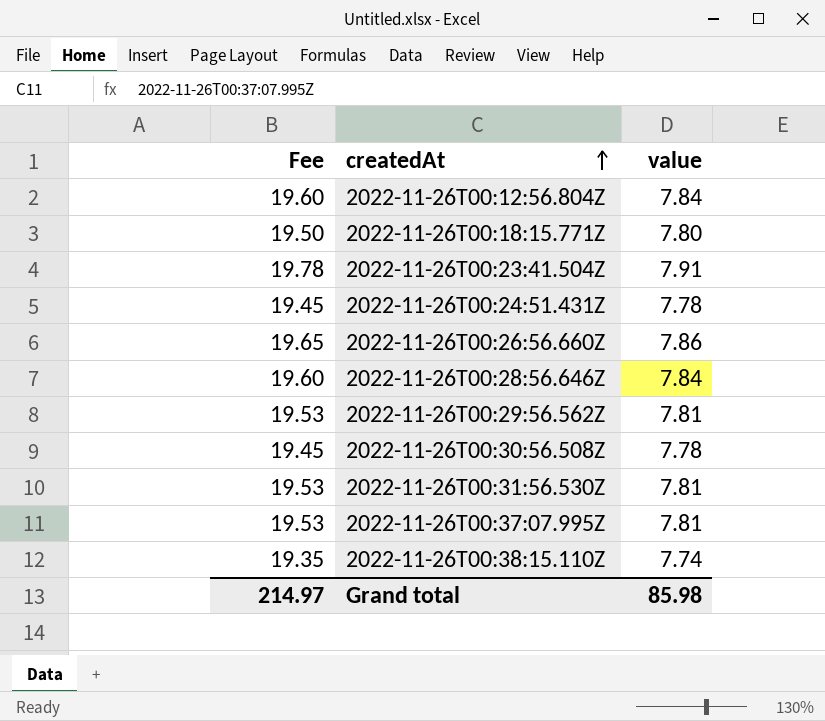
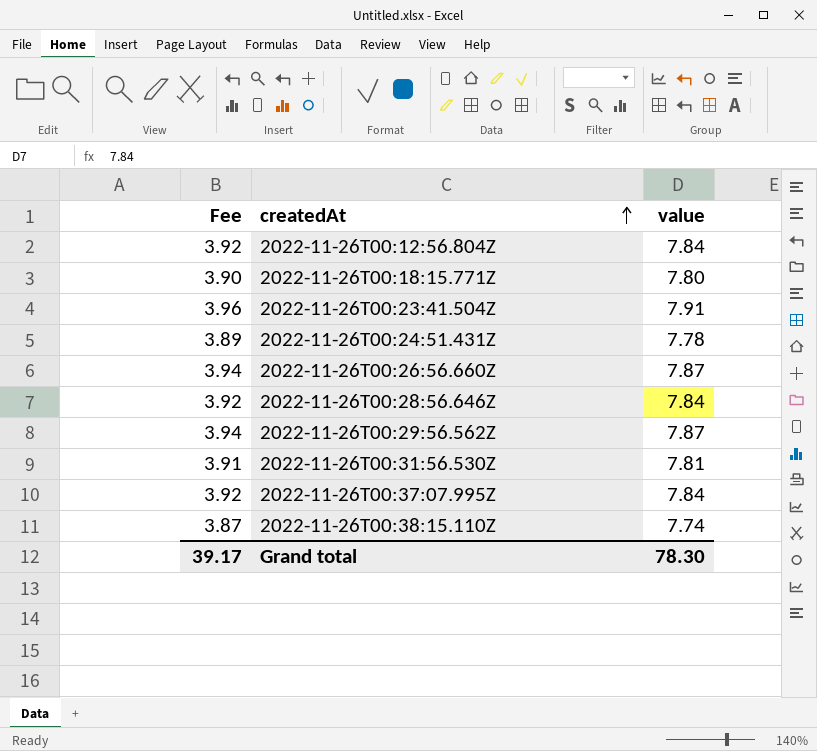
column Fee | formula: [value] * 2.5 -> [value] * 0.5
row 2022-11-26T00:30:56.508Z: 19.45 | 7.78 -> none
2022-11-26T00:26:56.660Z | value: 7.86 -> 7.87
2022-11-26T00:29:56.562Z | value: 7.81 -> 7.87
2022-11-26T00:37:07.995Z | value: 7.81 -> 7.84
Grand total | Fee: 214.97 -> 39.17
Grand total | value: 85.98 -> 78.30

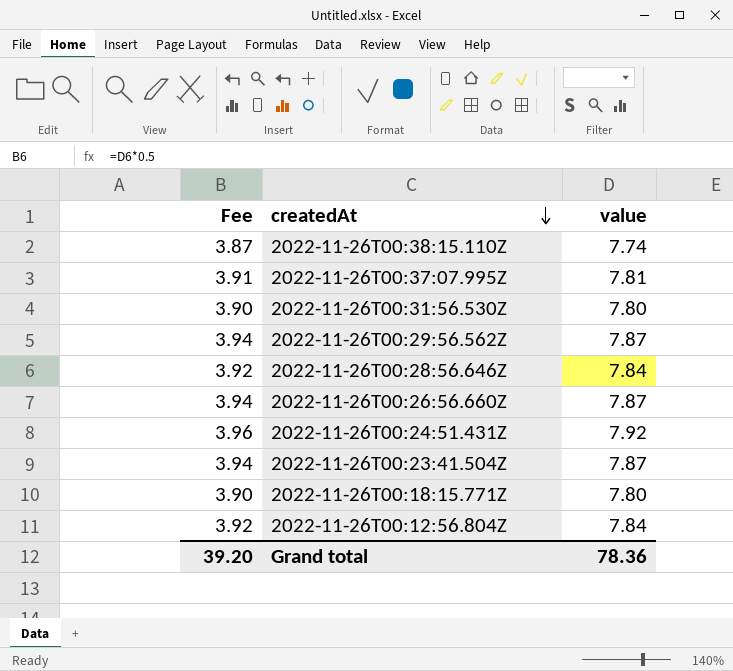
row order: createdAt ascending -> createdAt descending
2022-11-26T00:37:07.995Z | Fee: 3.92 -> 3.91
2022-11-26T00:37:07.995Z | value: 7.84 -> 7.81
2022-11-26T00:31:56.530Z | Fee: 3.91 -> 3.90
2022-11-26T00:31:56.530Z | value: 7.81 -> 7.80
2022-11-26T00:24:51.431Z | Fee: 3.89 -> 3.96
2022-11-26T00:24:51.431Z | value: 7.78 -> 7.92
2022-11-26T00:23:41.504Z | Fee: 3.96 -> 3.94
2022-11-26T00:23:41.504Z | value: 7.91 -> 7.87
Grand total | Fee: 39.17 -> 39.20
Grand total | value: 78.30 -> 78.36

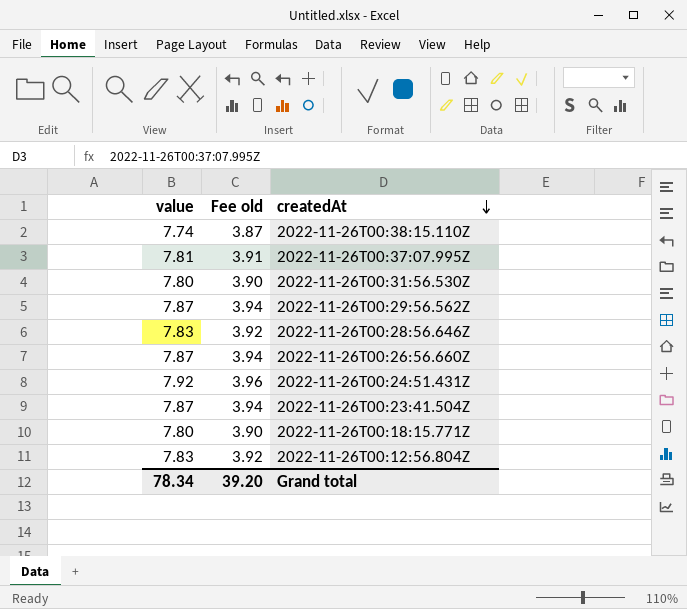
column value | position: 3 -> 1
column name: Fee -> Fee old
2022-11-26T00:28:56.646Z | value: 7.84 -> 7.83
2022-11-26T00:12:56.804Z | value: 7.84 -> 7.83
Grand total | value: 78.36 -> 78.34

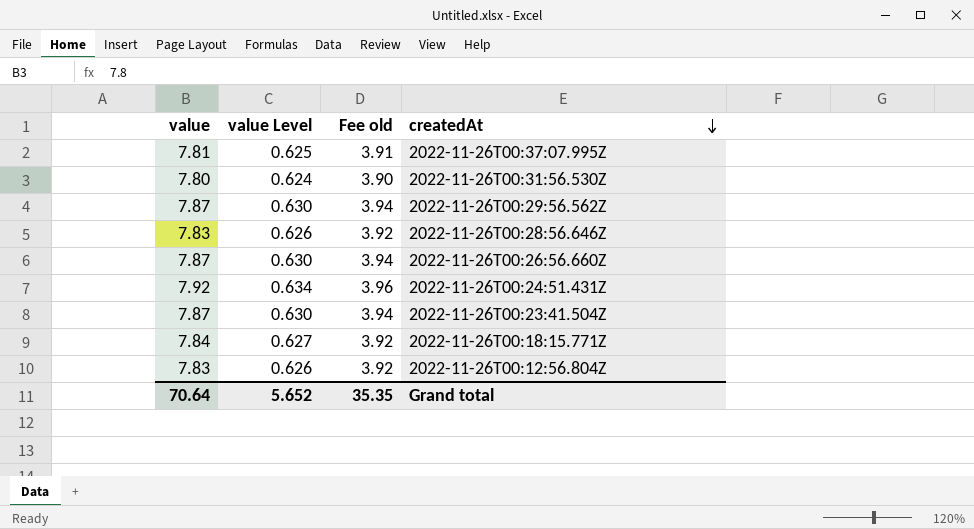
column value Level | formula: none -> [value] * 0.08
row 2022-11-26T00:38:15.110Z: 7.74 | 3.87 -> none
2022-11-26T00:18:15.771Z | value: 7.80 -> 7.84
2022-11-26T00:18:15.771Z | Fee old: 3.90 -> 3.92
Grand total | value: 78.34 -> 70.64
Grand total | Fee old: 39.20 -> 35.35

